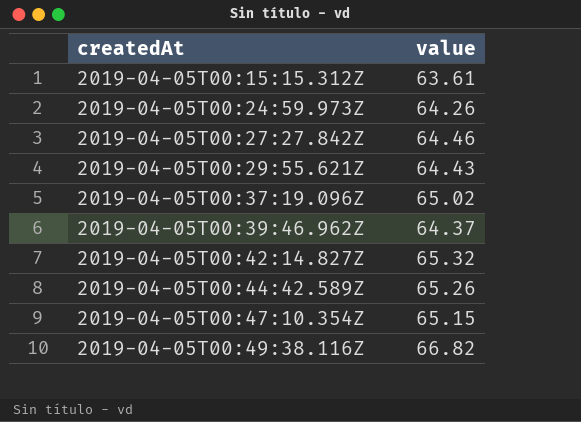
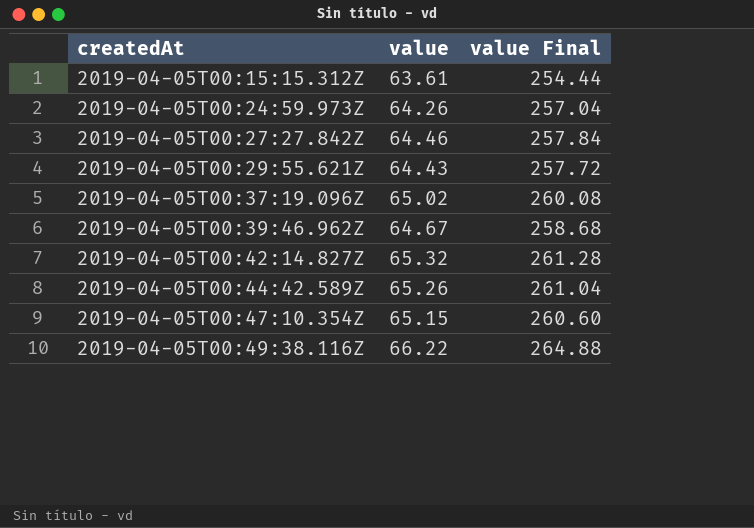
column value Final | formula: none -> [value] * 4
2019-04-05T00:39:46.962Z | value: 64.37 -> 64.67
2019-04-05T00:49:38.116Z | value: 66.82 -> 66.22

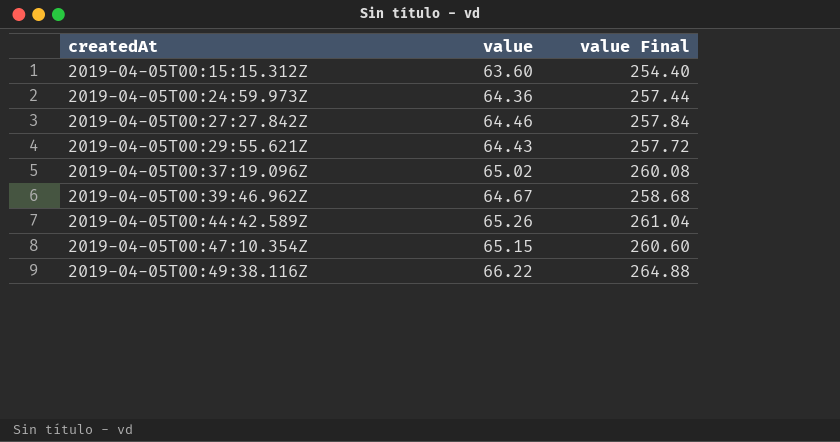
row 2019-04-05T00:42:14.827Z: 65.32 | 261.28 -> none
2019-04-05T00:15:15.312Z | value: 63.61 -> 63.60
2019-04-05T00:15:15.312Z | value Final: 254.44 -> 254.40
2019-04-05T00:24:59.973Z | value: 64.26 -> 64.36
2019-04-05T00:24:59.973Z | value Final: 257.04 -> 257.44

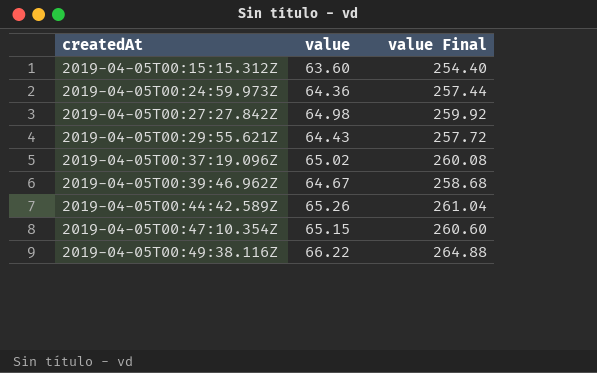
2019-04-05T00:27:27.842Z | value: 64.46 -> 64.98
2019-04-05T00:27:27.842Z | value Final: 257.84 -> 259.92

